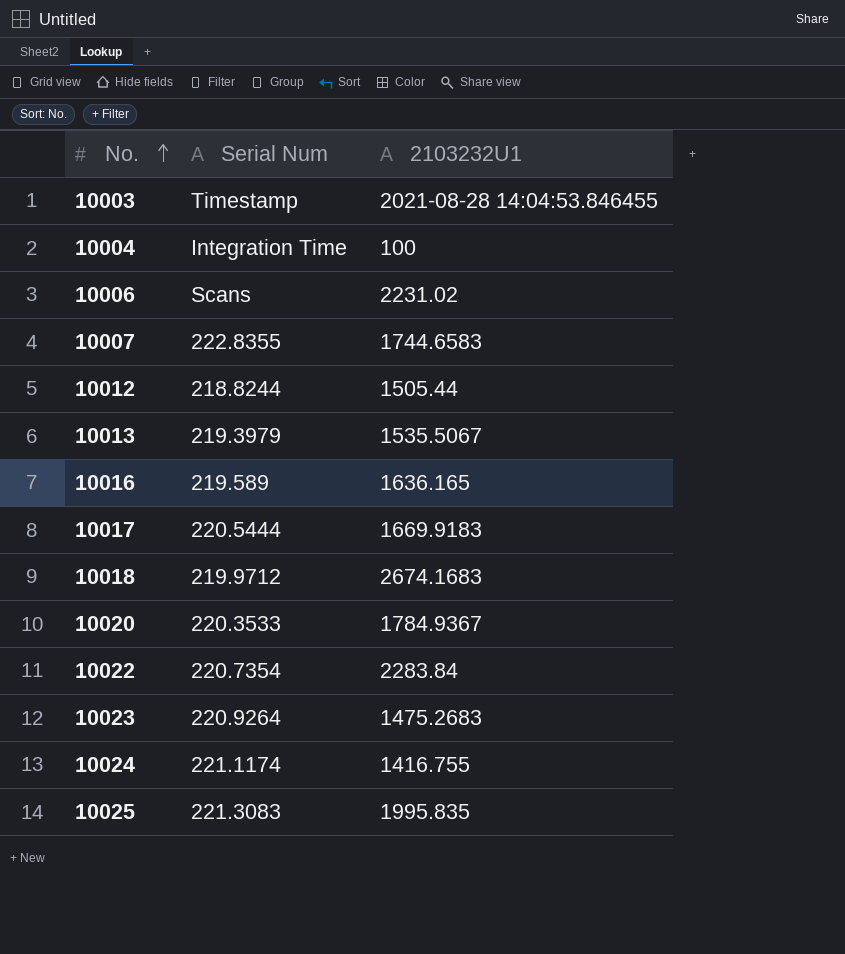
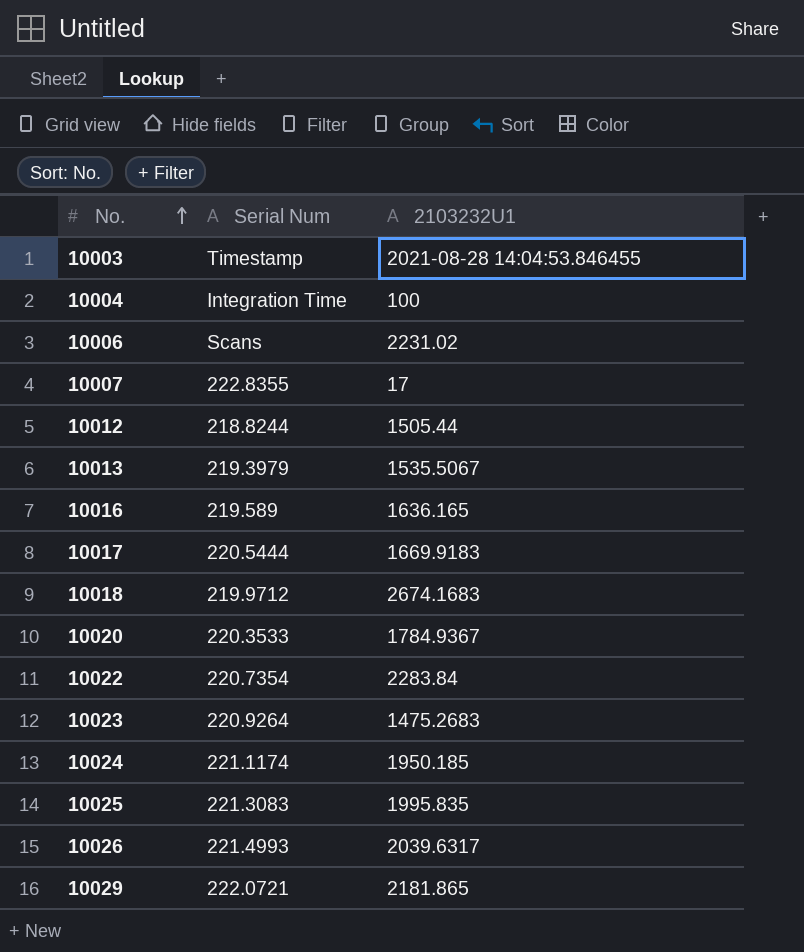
10007 | 2103232U1: 1744.6583 -> 17
10024 | 2103232U1: 1416.755 -> 1950.185
row 10026: none -> 221.4993 | 2039.6317
row 10029: none -> 222.0721 | 2181.865

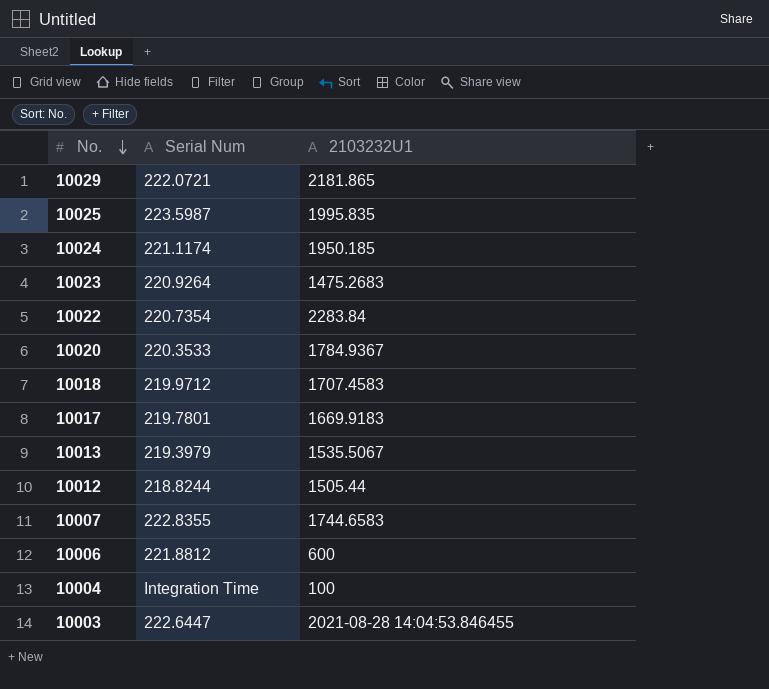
row order: No. ascending -> No. descending
row 10016: 219.589 | 1636.165 -> none
row 10026: 221.4993 | 2039.6317 -> none
10025 | Serial Num: 221.3083 -> 223.5987
10018 | 2103232U1: 2674.1683 -> 1707.4583
10017 | Serial Num: 220.5444 -> 219.7801
10007 | 2103232U1: 17 -> 1744.6583
10006 | Serial Num: Scans -> 221.8812
10006 | 2103232U1: 2231.02 -> 600
10003 | Serial Num: Timestamp -> 222.6447

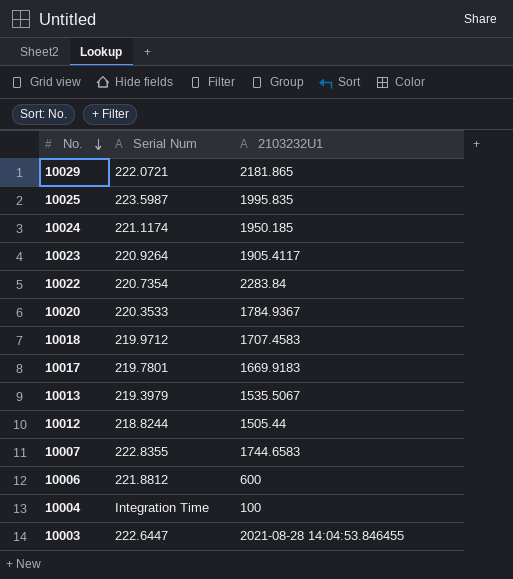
10023 | 2103232U1: 1475.2683 -> 1905.4117

